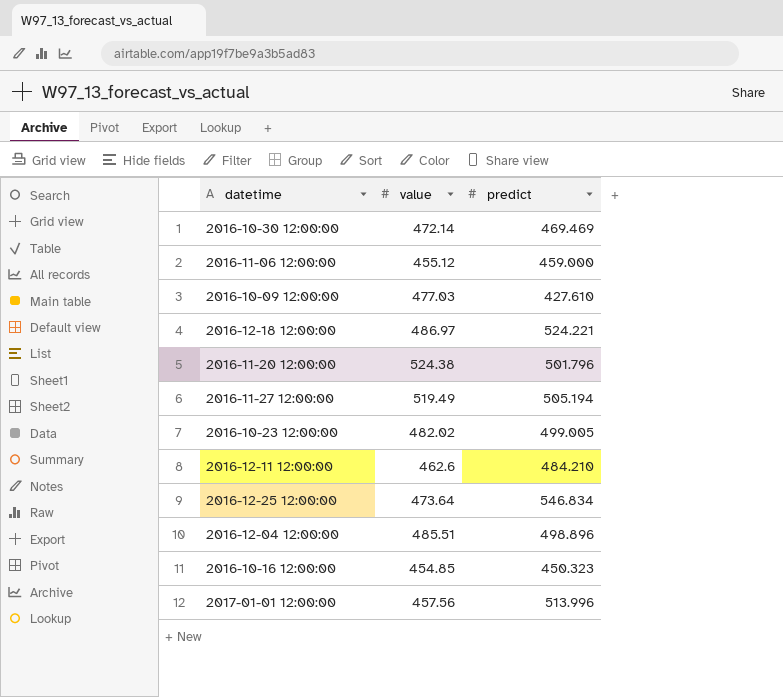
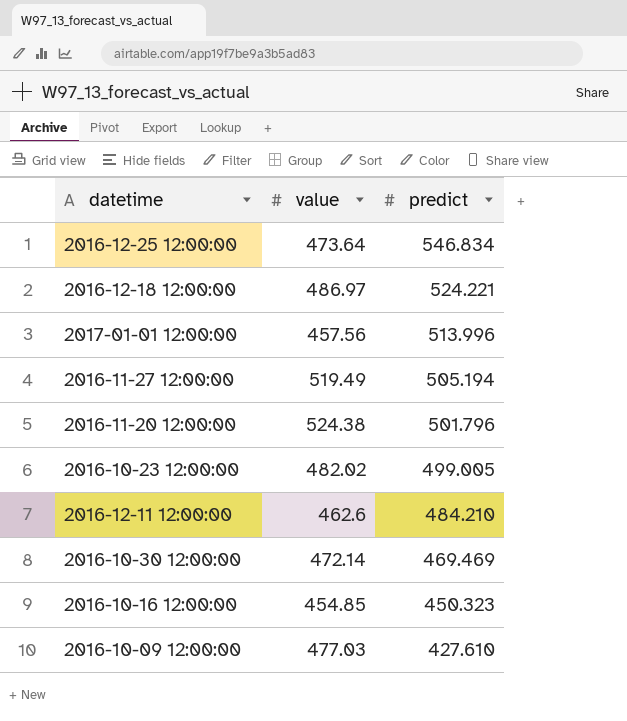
row order: none -> predict descending
row 2016-11-06 12:00:00: 455.12 | 459.000 -> none
row 2016-12-04 12:00:00: 485.51 | 498.896 -> none

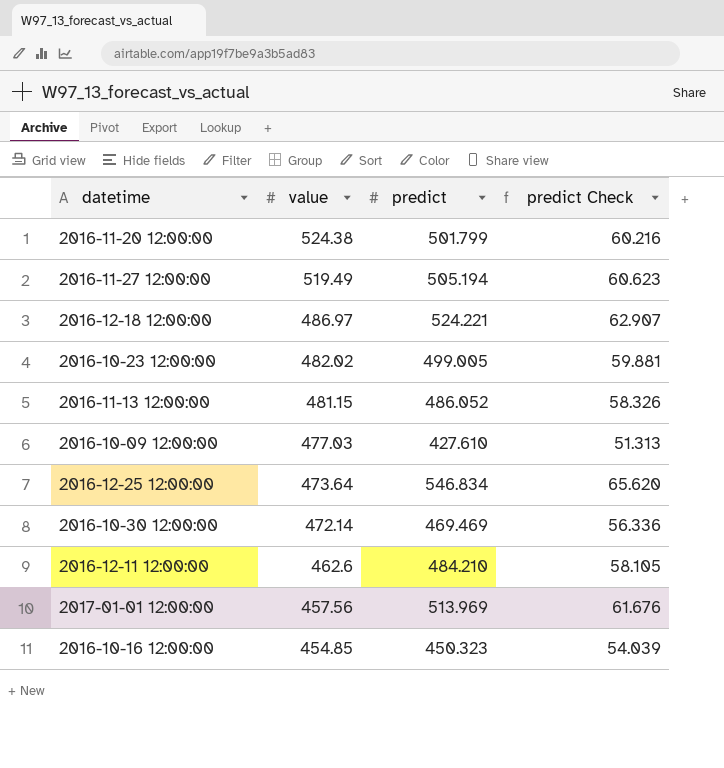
row order: predict descending -> value descending
column predict Check | formula: none -> [predict] * 0.12
2016-11-20 12:00:00 | predict: 501.796 -> 501.799
row 2016-11-13 12:00:00: none -> 481.15 | 486.052 | 58.326
2017-01-01 12:00:00 | predict: 513.996 -> 513.969

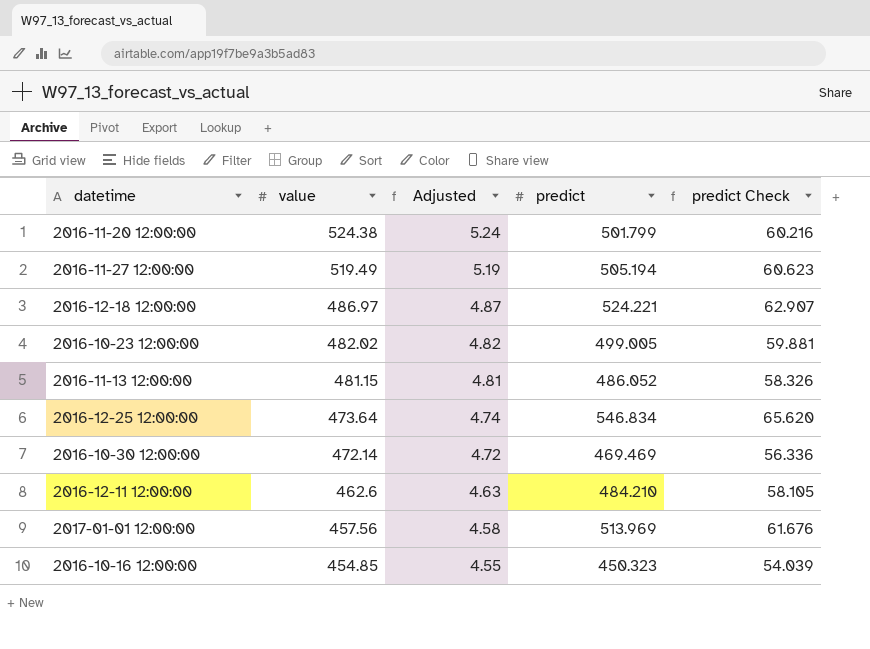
column Adjusted | formula: none -> [value] * 0.01
row 2016-10-09 12:00:00: 477.03 | 427.610 | 51.313 -> none

